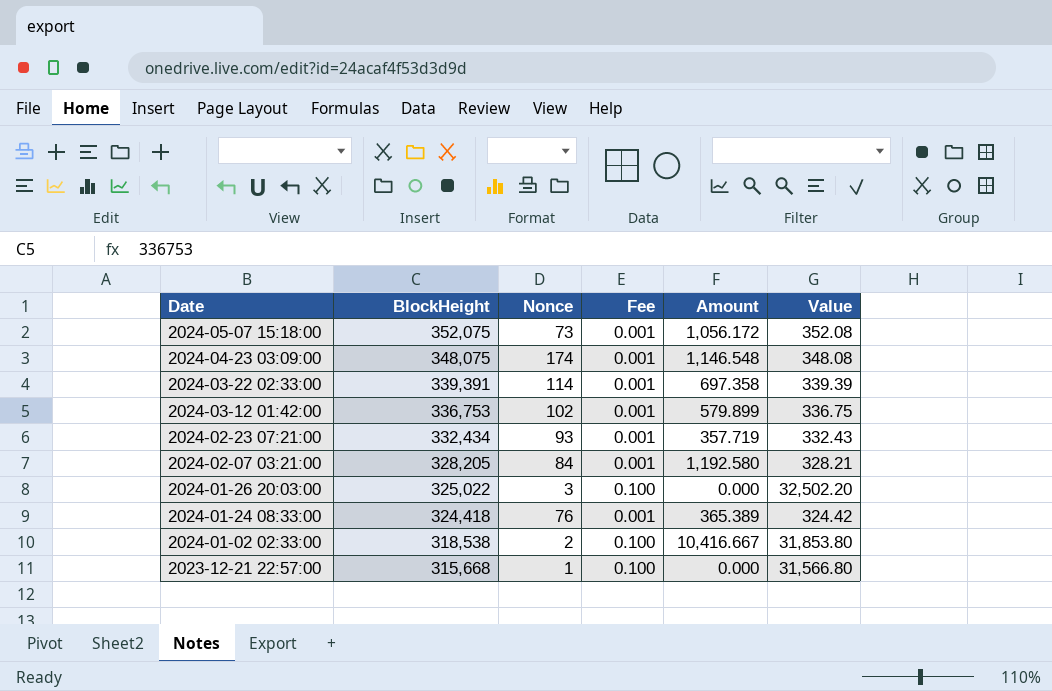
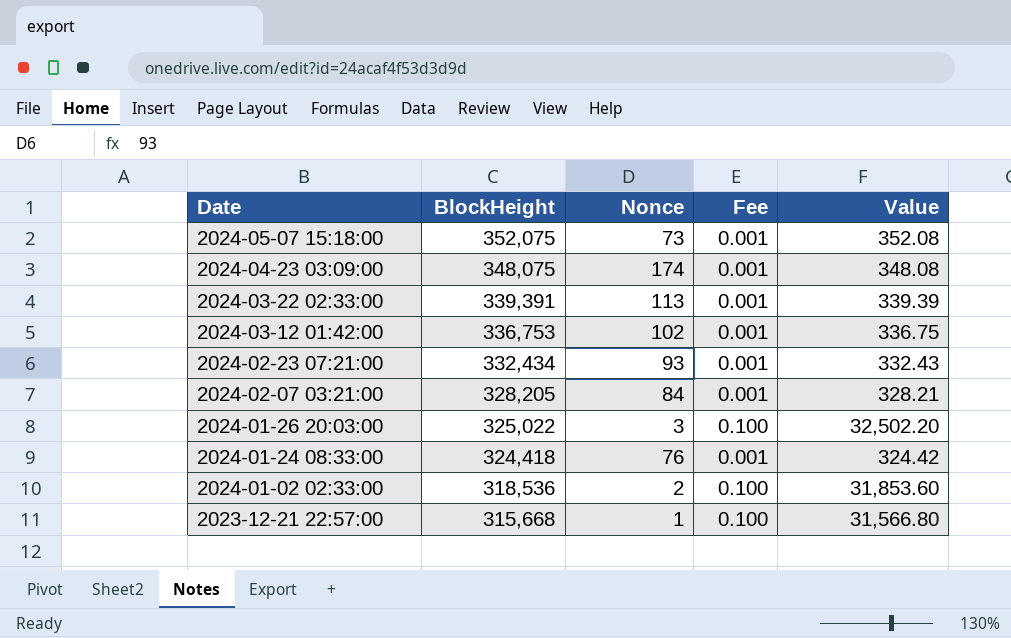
column Amount | position: 5 -> none
2024-03-22 02:33:00 | Nonce: 114 -> 113
2024-01-02 02:33:00 | BlockHeight: 318,538 -> 318,536
2024-01-02 02:33:00 | Value: 31,853.80 -> 31,853.60

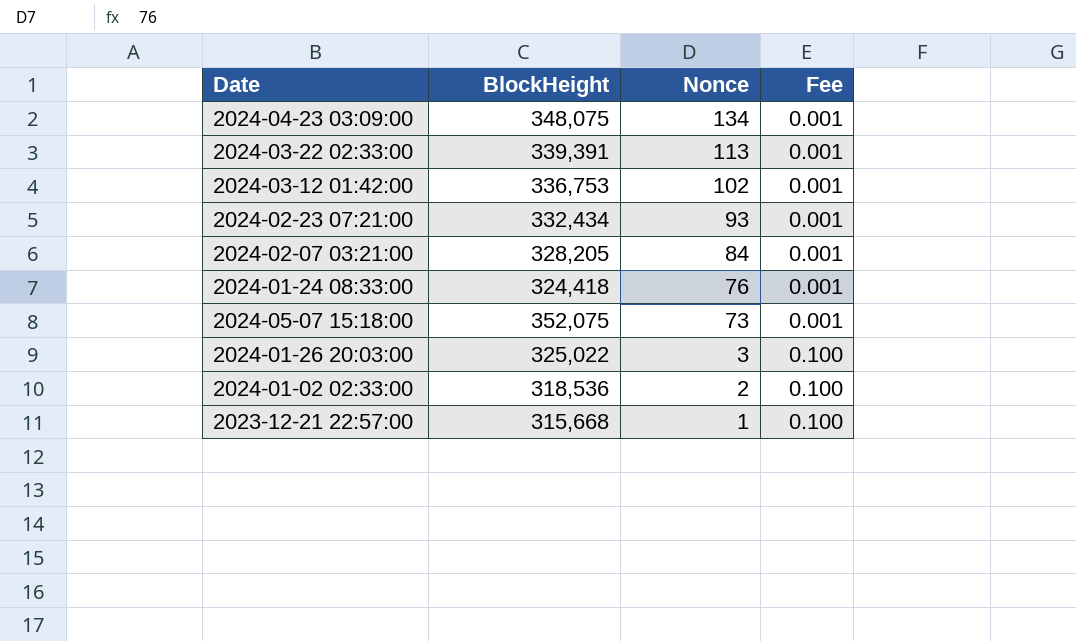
row order: Date descending -> Nonce descending
column Value | formula: [BlockHeight] * [Fee] -> none
2024-04-23 03:09:00 | Nonce: 174 -> 134

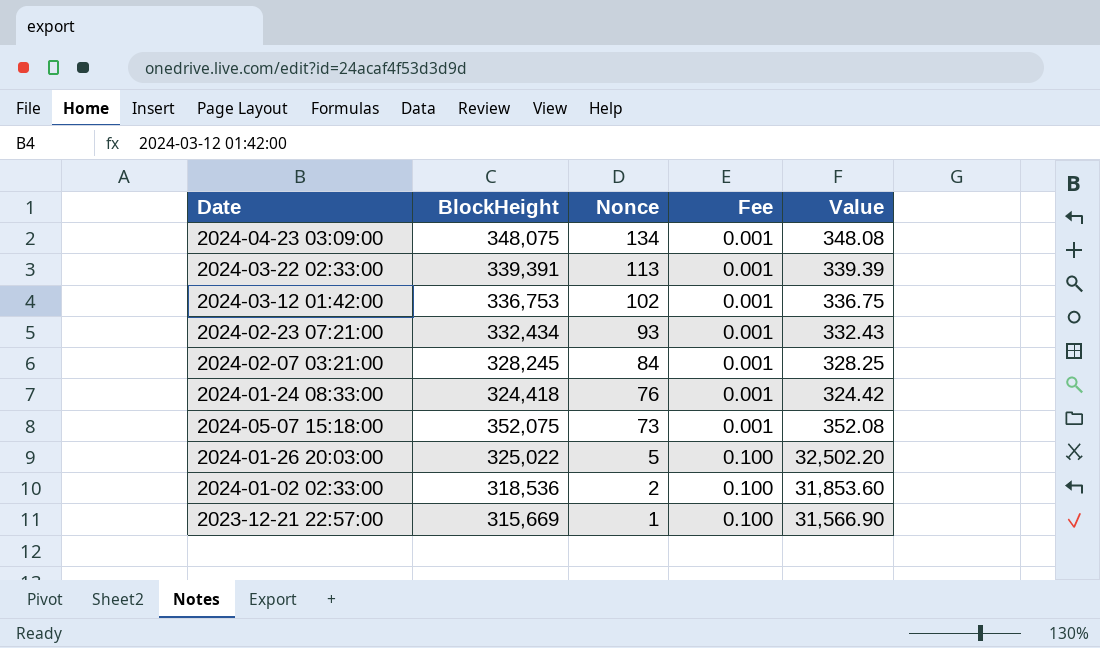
column Value | formula: none -> [BlockHeight] * [Fee]
2024-02-07 03:21:00 | BlockHeight: 328,205 -> 328,245
2024-01-26 20:03:00 | Nonce: 3 -> 5
2023-12-21 22:57:00 | BlockHeight: 315,668 -> 315,669

